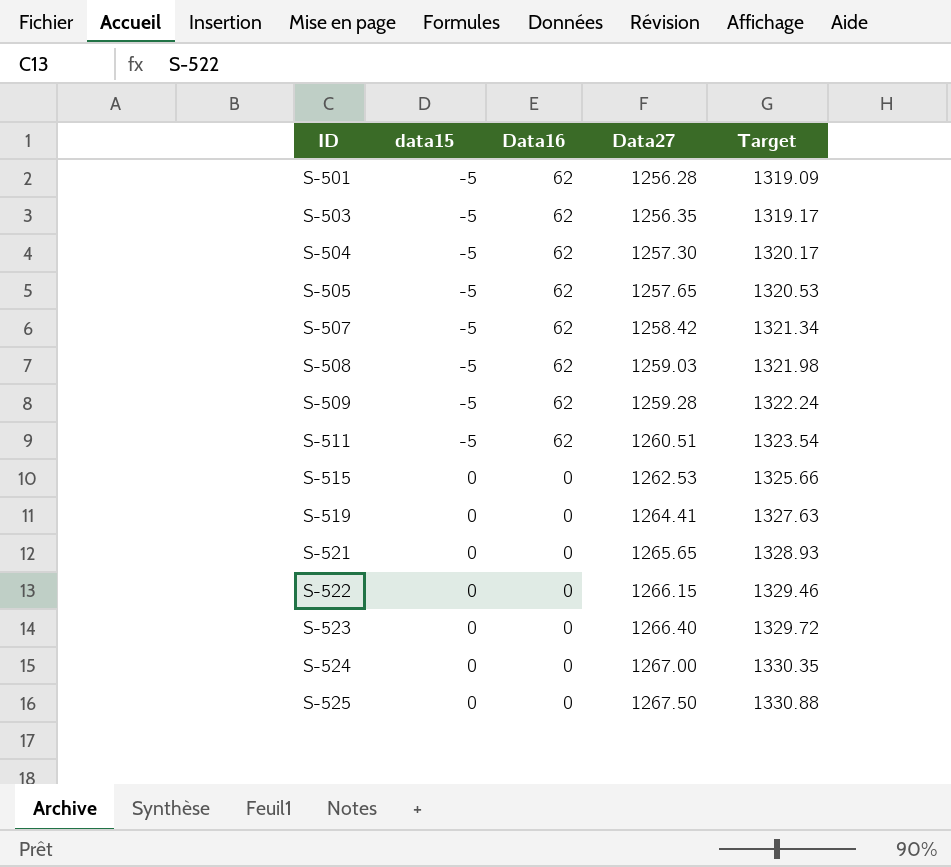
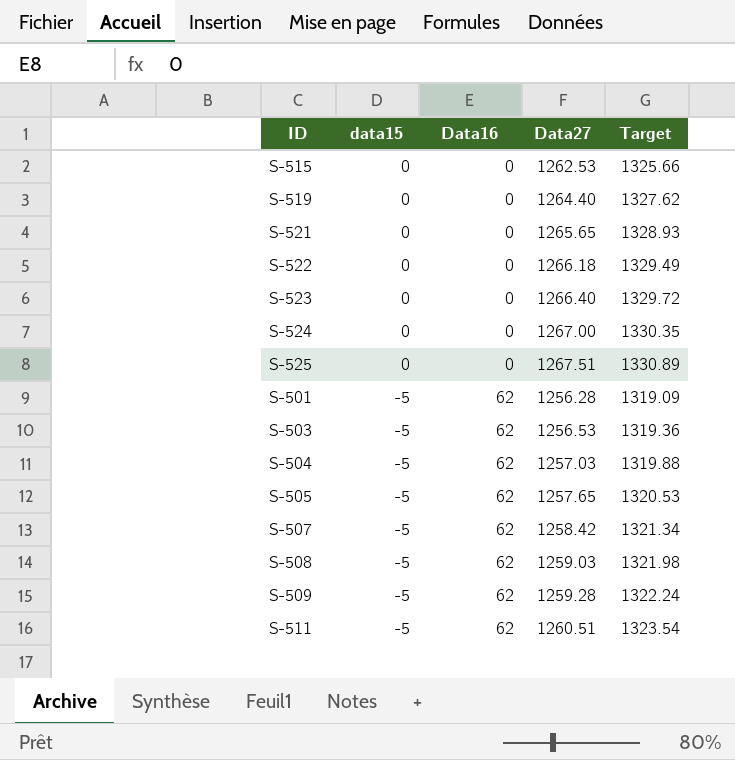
row order: ID ascending -> data15 descending
S-519 | Data27: 1264.41 -> 1264.40
S-519 | Target: 1327.63 -> 1327.62
S-522 | Data27: 1266.15 -> 1266.18
S-522 | Target: 1329.46 -> 1329.49
S-525 | Data27: 1267.50 -> 1267.51
S-525 | Target: 1330.88 -> 1330.89
S-503 | Data27: 1256.35 -> 1256.53
S-503 | Target: 1319.17 -> 1319.36
S-504 | Data27: 1257.30 -> 1257.03
S-504 | Target: 1320.17 -> 1319.88

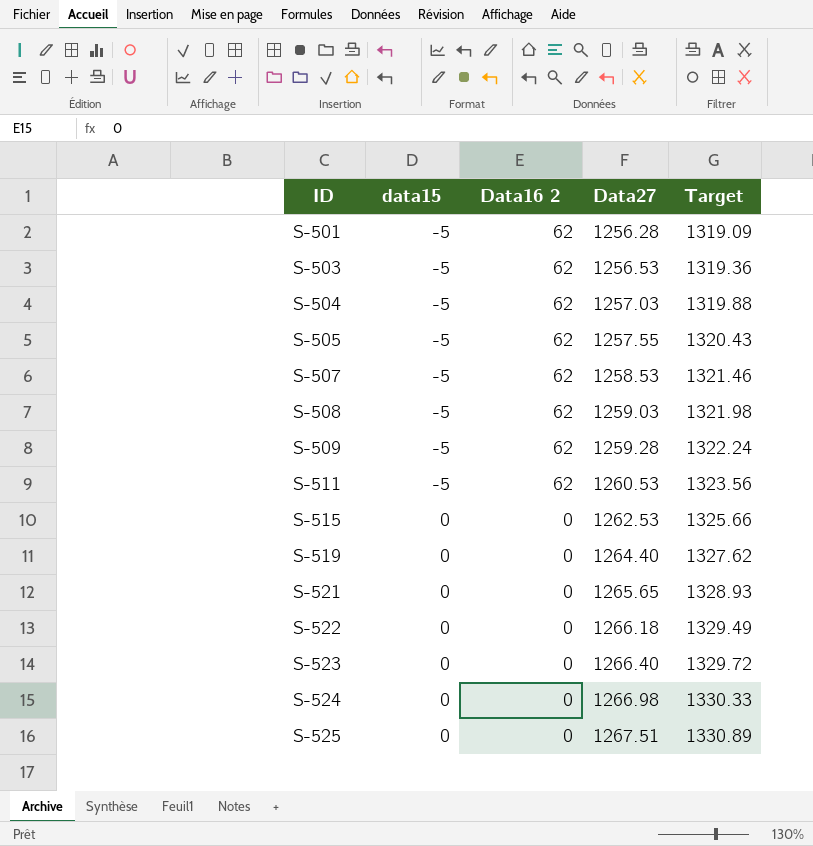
row order: data15 descending -> ID ascending
column name: Data16 -> Data16 2
S-505 | Data27: 1257.65 -> 1257.55
S-505 | Target: 1320.53 -> 1320.43
S-507 | Data27: 1258.42 -> 1258.53
S-507 | Target: 1321.34 -> 1321.46
S-511 | Data27: 1260.51 -> 1260.53
S-511 | Target: 1323.54 -> 1323.56
S-524 | Data27: 1267.00 -> 1266.98
S-524 | Target: 1330.35 -> 1330.33

